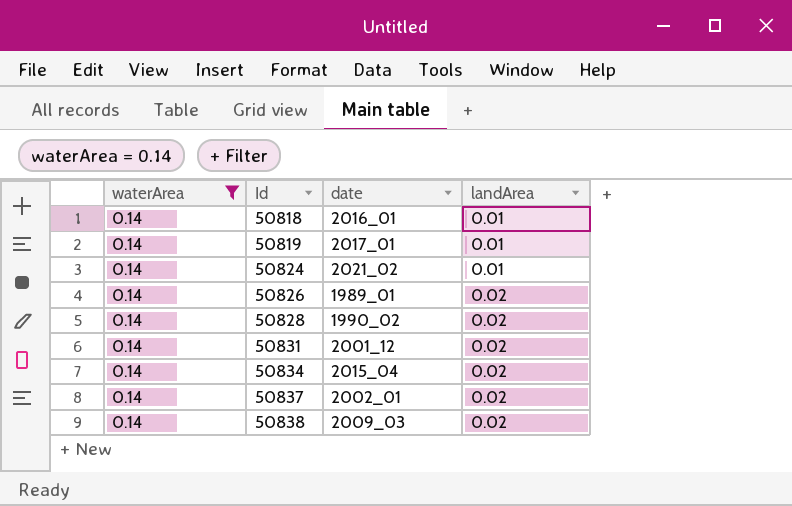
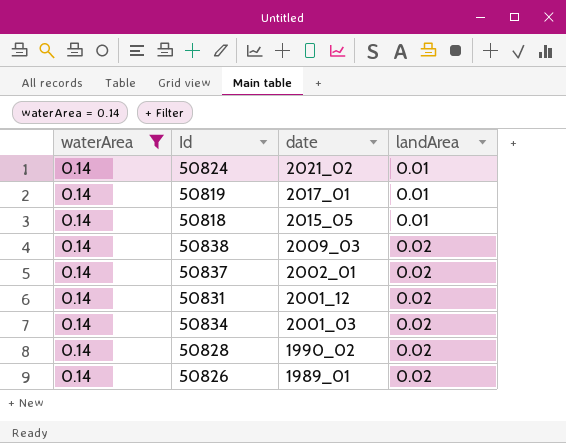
row order: Id ascending -> date descending
50818 | date: 2016_01 -> 2015_05
50834 | date: 2015_04 -> 2001_03

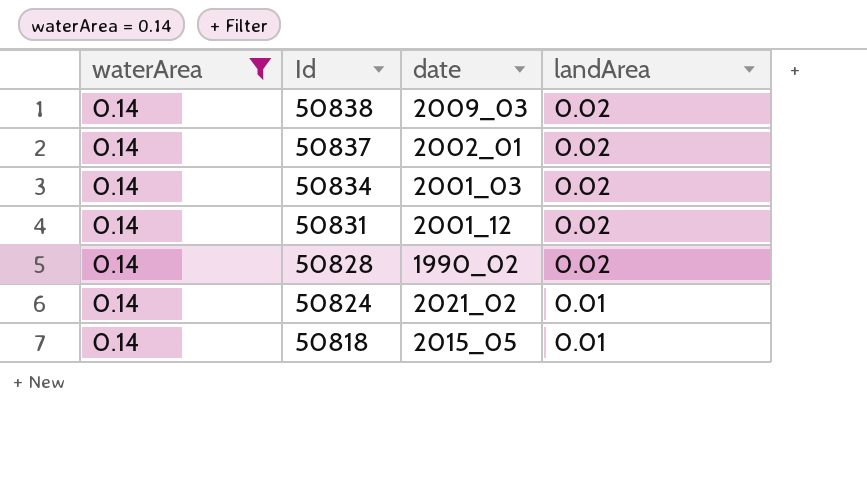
row order: date descending -> Id descending
row 50819: 0.14 | 2017_01 | 0.01 -> none
row 50826: 0.14 | 1989_01 | 0.02 -> none

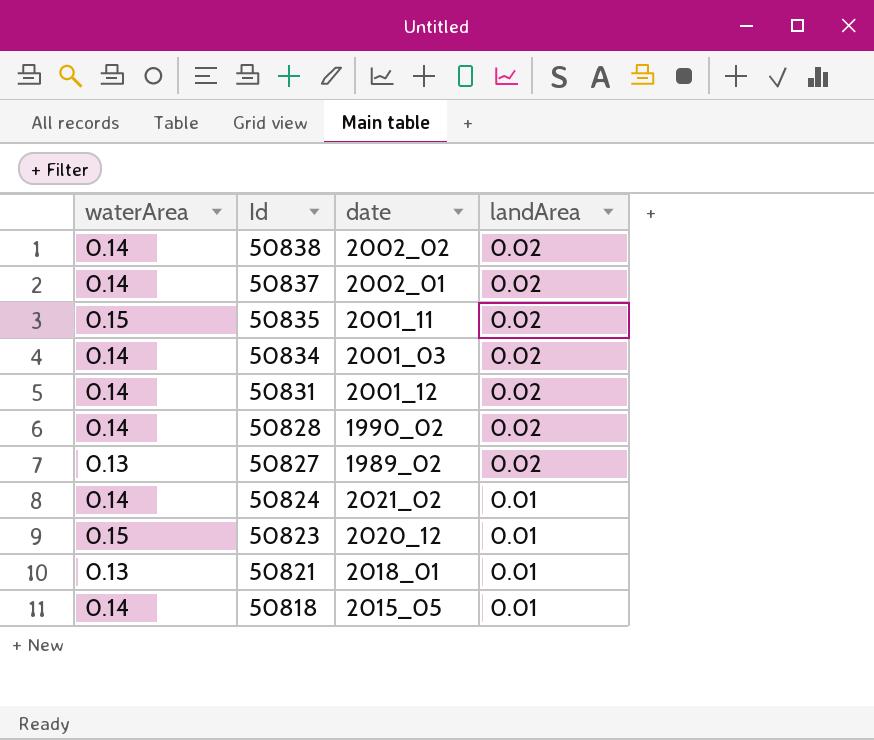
filter: waterArea = 0.14 -> none
50838 | date: 2009_03 -> 2002_02

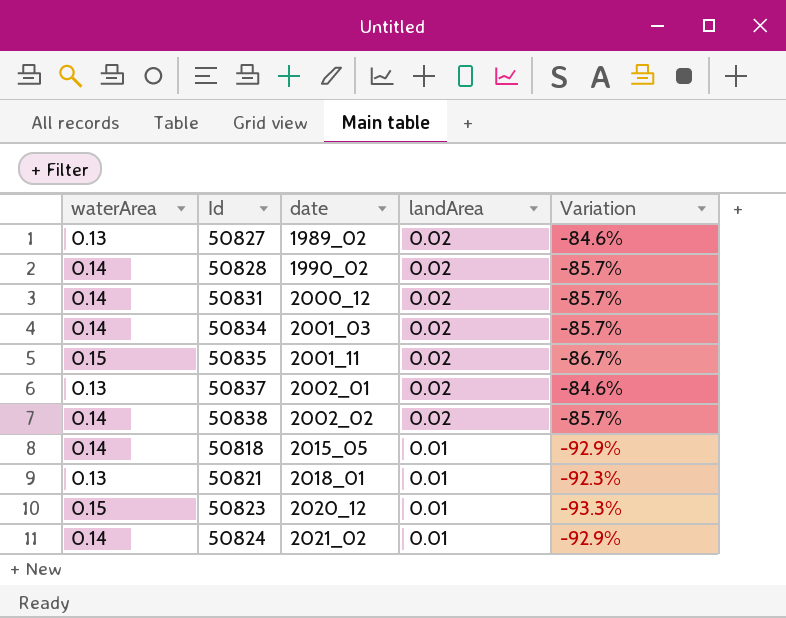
row order: Id descending -> date ascending
column Variation | formula: none -> ([landArea] - [waterArea]) / [waterArea]
50831 | date: 2001_12 -> 2000_12
50837 | waterArea: 0.14 -> 0.13

